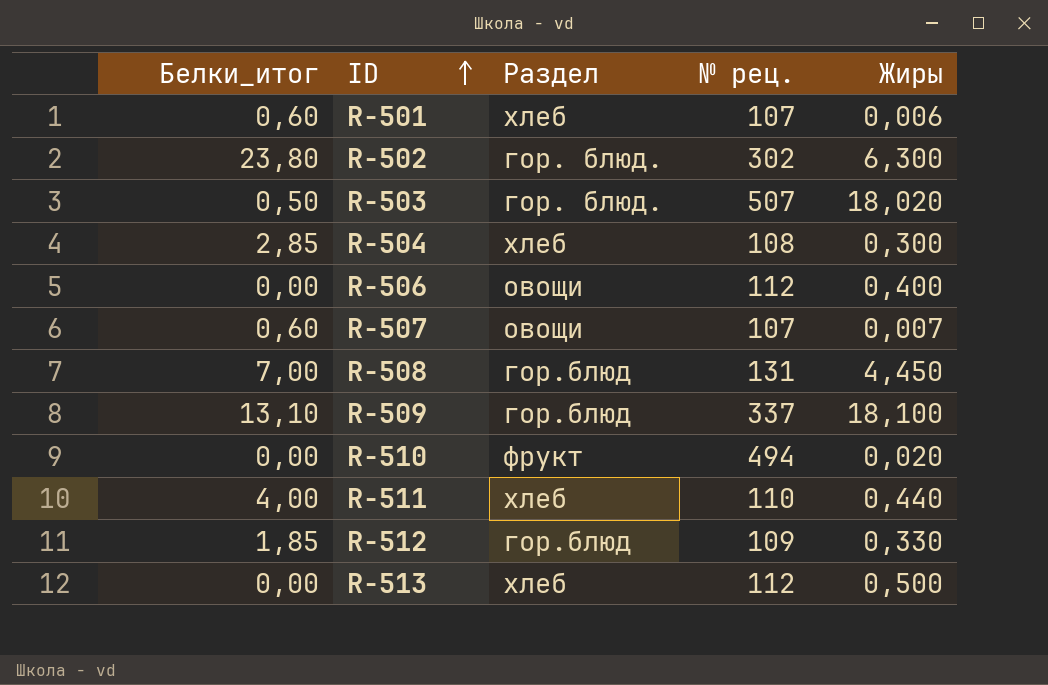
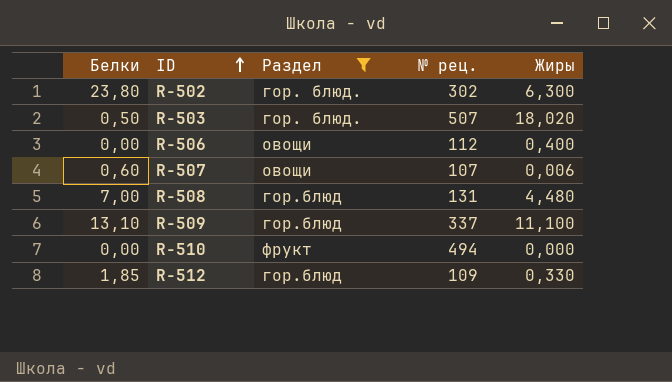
filter: none -> Раздел != хлеб
column name: Белки_итог -> Белки
R-507 | Жиры: 0,007 -> 0,006
R-508 | Жиры: 4,450 -> 4,480
R-509 | Жиры: 18,100 -> 11,100
R-510 | Жиры: 0,020 -> 0,000

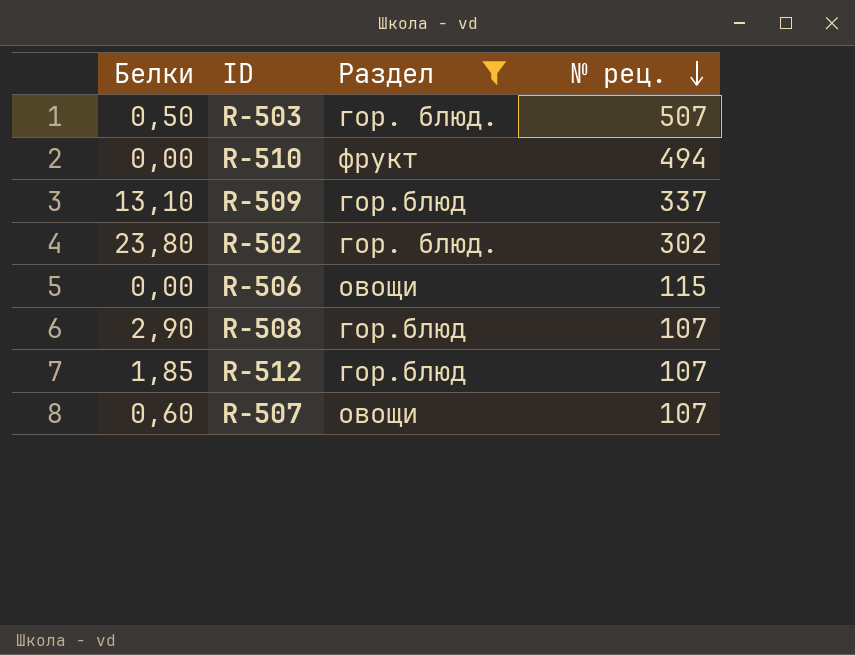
row order: ID ascending -> № рец. descending
column Жиры | position: 5 -> none
R-506 | № рец.: 112 -> 115
R-508 | Белки: 7,00 -> 2,90
R-508 | № рец.: 131 -> 107
R-512 | № рец.: 109 -> 107

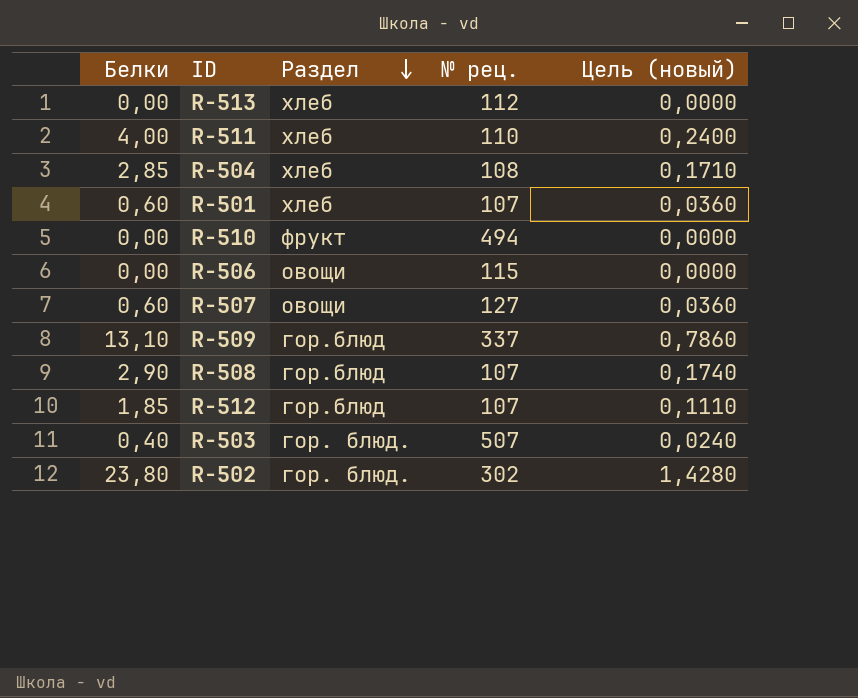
filter: Раздел != хлеб -> none
row order: № рец. descending -> Раздел descending
column Цель (новый) | formula: none -> [Белки] * 0,06
R-507 | № рец.: 107 -> 127
R-503 | Белки: 0,50 -> 0,40

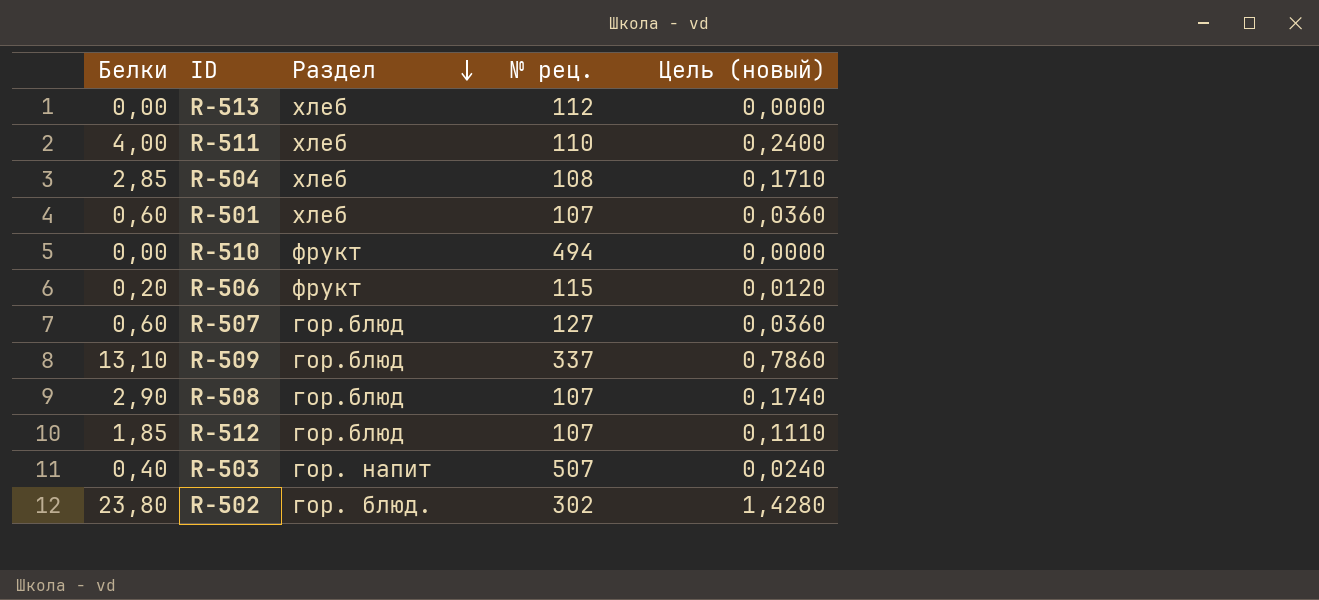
R-506 | Белки: 0,00 -> 0,20
R-506 | Раздел: овощи -> фрукт
R-506 | Цель (новый): 0,0000 -> 0,0120
R-507 | Раздел: овощи -> гор.блюд
R-503 | Раздел: гор. блюд. -> гор. напит

